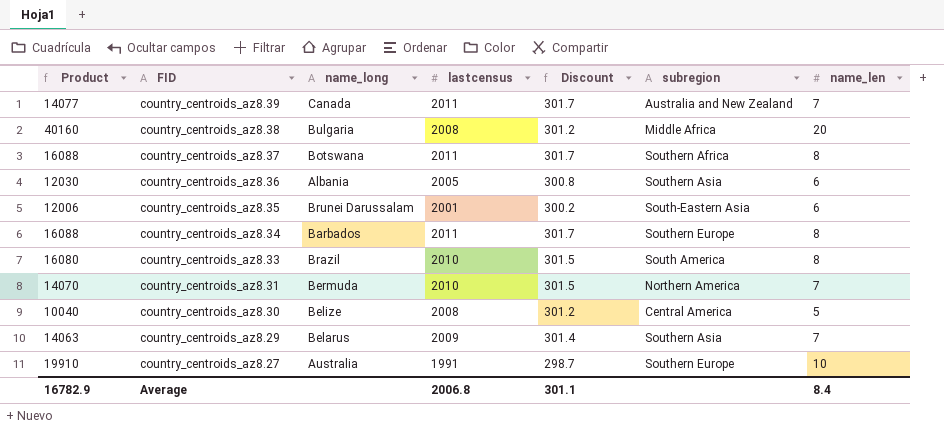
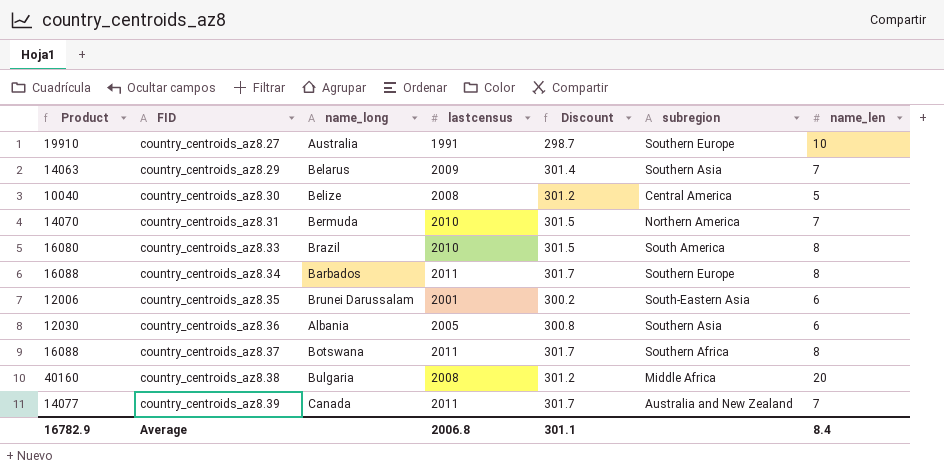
row order: FID descending -> FID ascending

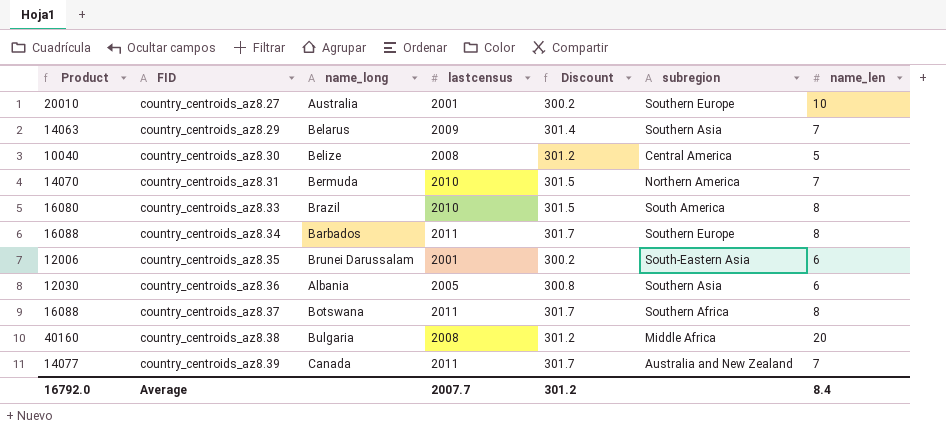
country_centroids_az8.27 | Product: 19910 -> 20010
country_centroids_az8.27 | lastcensus: 1991 -> 2001
country_centroids_az8.27 | Discount: 298.7 -> 300.2
Average | Product: 16782.9 -> 16792.0
Average | lastcensus: 2006.8 -> 2007.7
Average | Discount: 301.1 -> 301.2

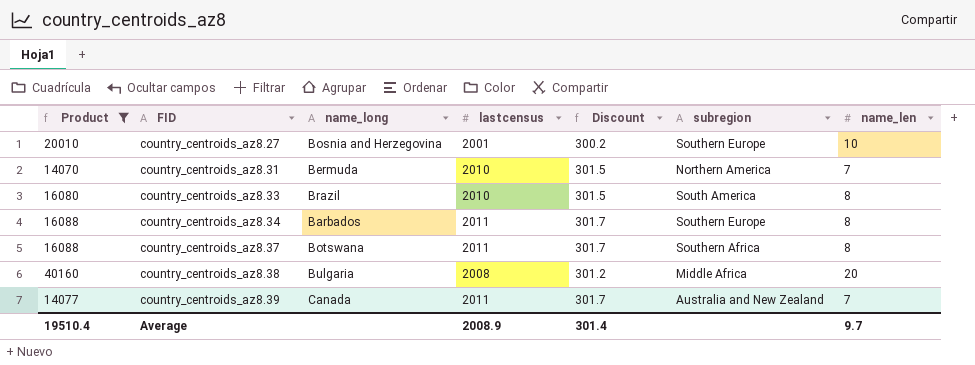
filter: none -> Product >= 14070
country_centroids_az8.27 | name_long: Australia -> Bosnia and Herzegovina
Average | Product: 16792.0 -> 19510.4
Average | lastcensus: 2007.7 -> 2008.9
Average | Discount: 301.2 -> 301.4
Average | name_len: 8.4 -> 9.7

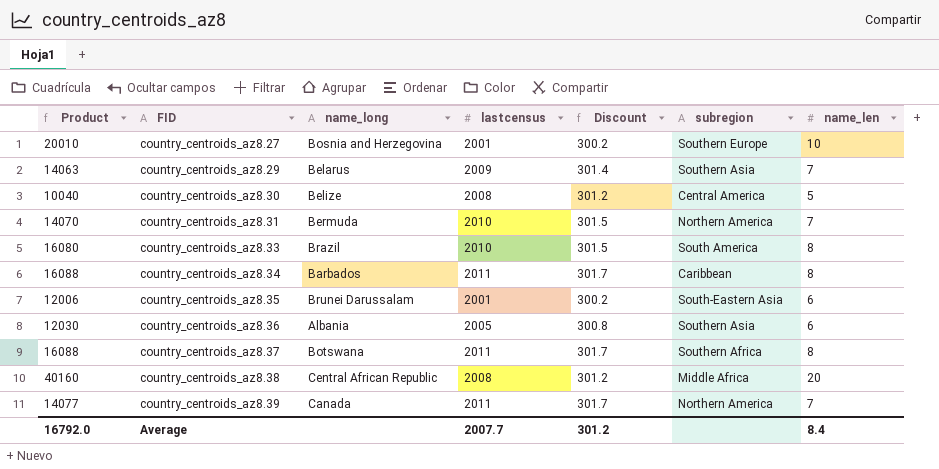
filter: Product >= 14070 -> none
country_centroids_az8.34 | subregion: Southern Europe -> Caribbean
country_centroids_az8.38 | name_long: Bulgaria -> Central African Republic
country_centroids_az8.39 | subregion: Australia and New Zealand -> Northern America
Average | Product: 19510.4 -> 16792.0
Average | lastcensus: 2008.9 -> 2007.7
Average | Discount: 301.4 -> 301.2
Average | name_len: 9.7 -> 8.4

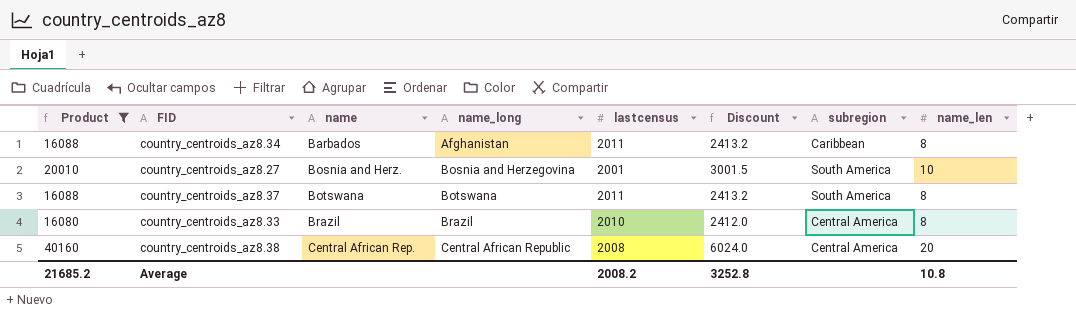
filter: none -> Product >= 16080
row order: FID ascending -> name ascending
column name | position: none -> 3
column Discount | formula: [lastcensus] * 0.15 -> [Product] * 0.15
country_centroids_az8.34 | name_long: Barbados -> Afghanistan
country_centroids_az8.27 | subregion: Southern Europe -> South America
country_centroids_az8.37 | subregion: Southern Africa -> South America
country_centroids_az8.33 | subregion: South America -> Central America
country_centroids_az8.38 | subregion: Middle Africa -> Central America
Average | Product: 16792.0 -> 21685.2
Average | lastcensus: 2007.7 -> 2008.2
Average | Discount: 301.2 -> 3252.8
Average | name_len: 8.4 -> 10.8

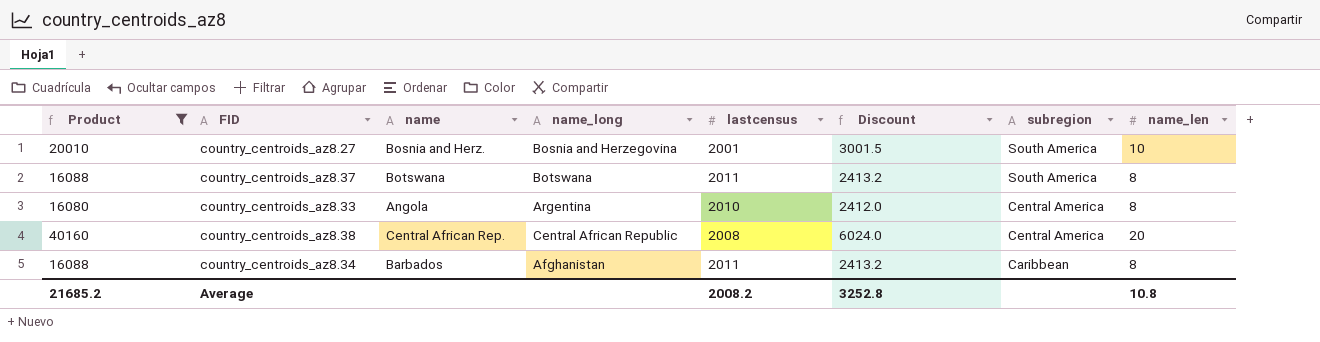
row order: name ascending -> subregion descending
country_centroids_az8.33 | name: Brazil -> Angola
country_centroids_az8.33 | name_long: Brazil -> Argentina

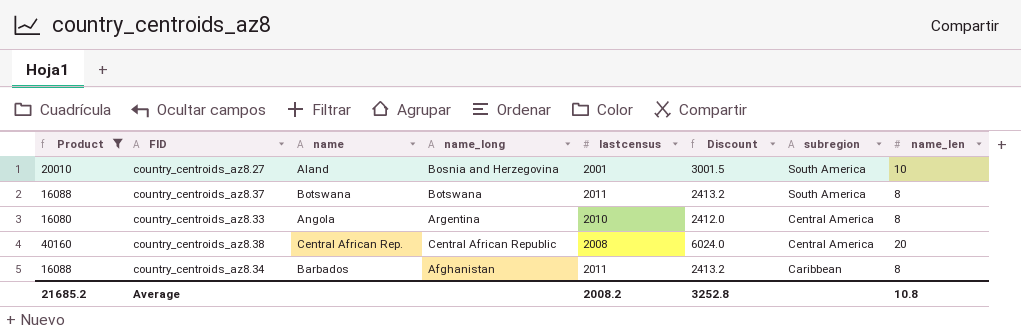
country_centroids_az8.27 | name: Bosnia and Herz. -> Aland

